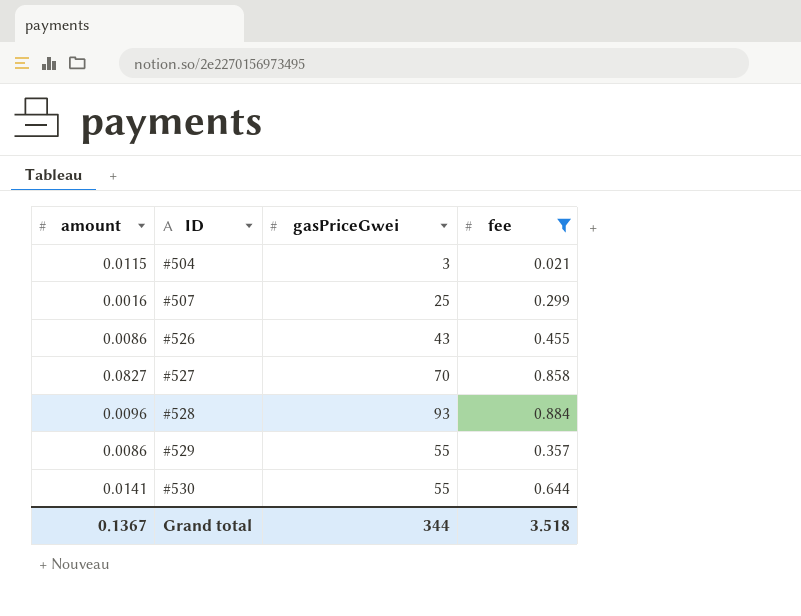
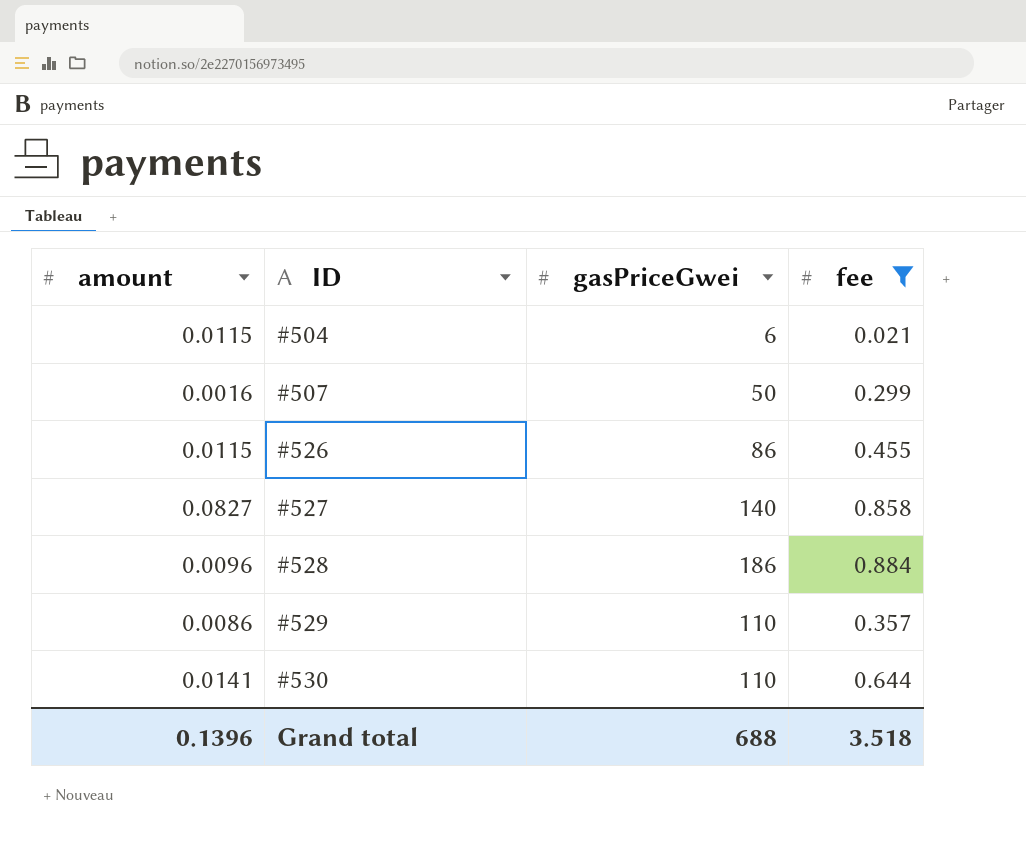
#504 | gasPriceGwei: 3 -> 6
#507 | gasPriceGwei: 25 -> 50
#526 | amount: 0.0086 -> 0.0115
#526 | gasPriceGwei: 43 -> 86
#527 | gasPriceGwei: 70 -> 140
#528 | gasPriceGwei: 93 -> 186
#529 | gasPriceGwei: 55 -> 110
#530 | gasPriceGwei: 55 -> 110
Grand total | amount: 0.1367 -> 0.1396
Grand total | gasPriceGwei: 344 -> 688

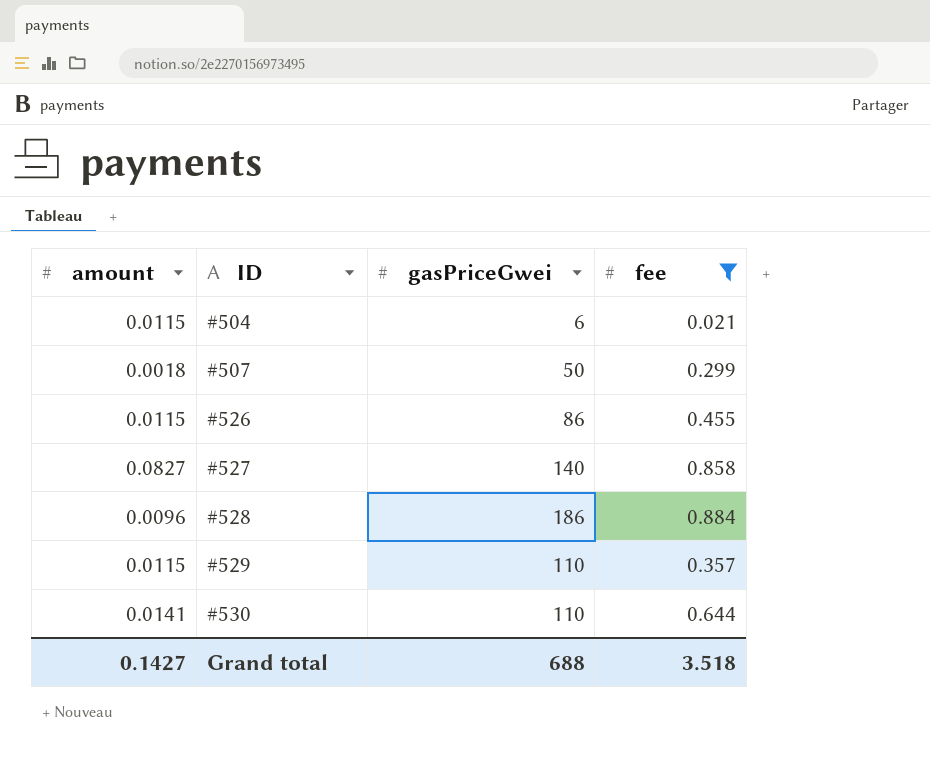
#507 | amount: 0.0016 -> 0.0018
#529 | amount: 0.0086 -> 0.0115
Grand total | amount: 0.1396 -> 0.1427

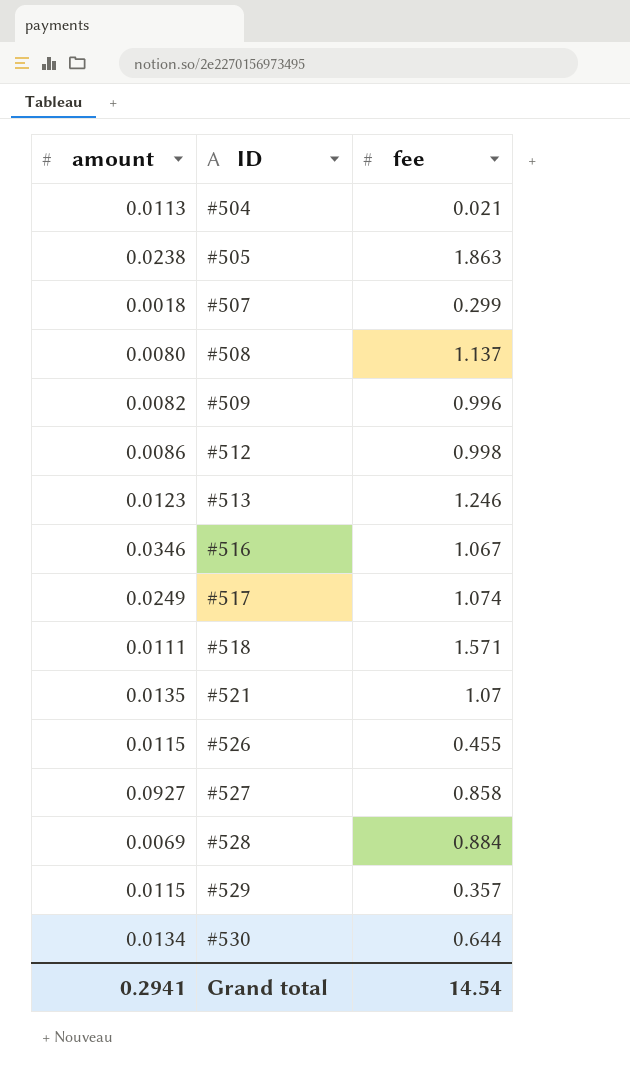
filter: fee <= 0.884 -> none
column gasPriceGwei | position: 3 -> none
#504 | amount: 0.0115 -> 0.0113
#527 | amount: 0.0827 -> 0.0927
#528 | amount: 0.0096 -> 0.0069
#530 | amount: 0.0141 -> 0.0134
Grand total | amount: 0.1427 -> 0.2941
Grand total | fee: 3.518 -> 14.54

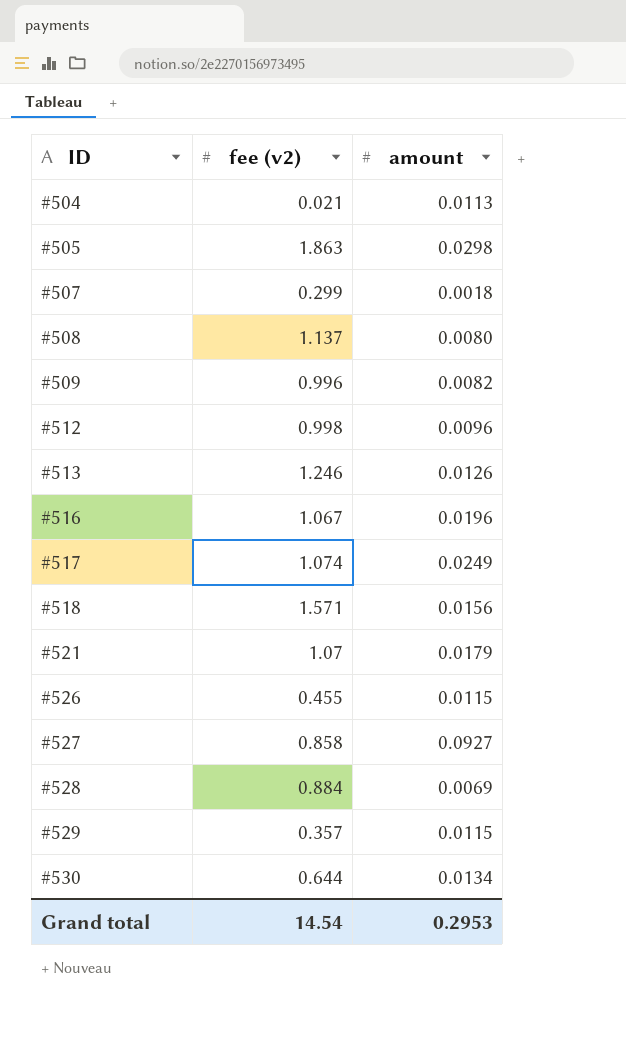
column name: fee -> fee (v2)
column amount | position: 1 -> 3
#505 | amount: 0.0238 -> 0.0298
#512 | amount: 0.0086 -> 0.0096
#513 | amount: 0.0123 -> 0.0126
#516 | amount: 0.0346 -> 0.0196
#518 | amount: 0.0111 -> 0.0156
#521 | amount: 0.0135 -> 0.0179
Grand total | amount: 0.2941 -> 0.2953

